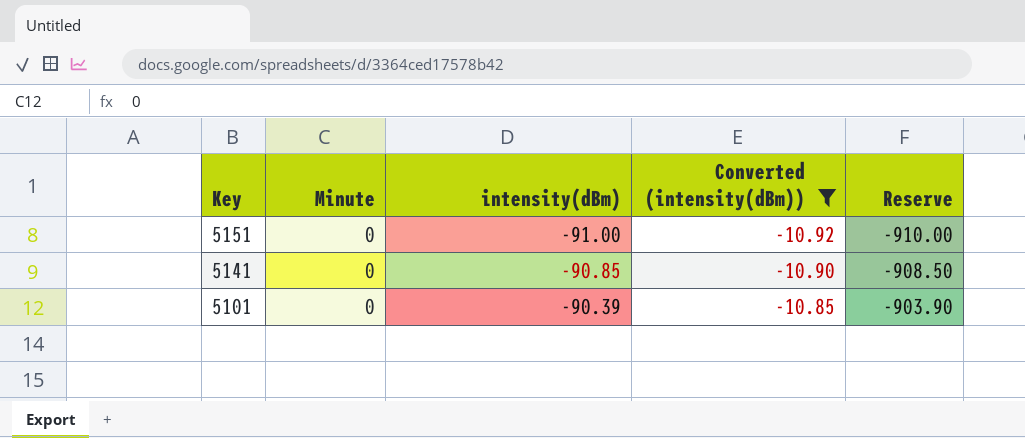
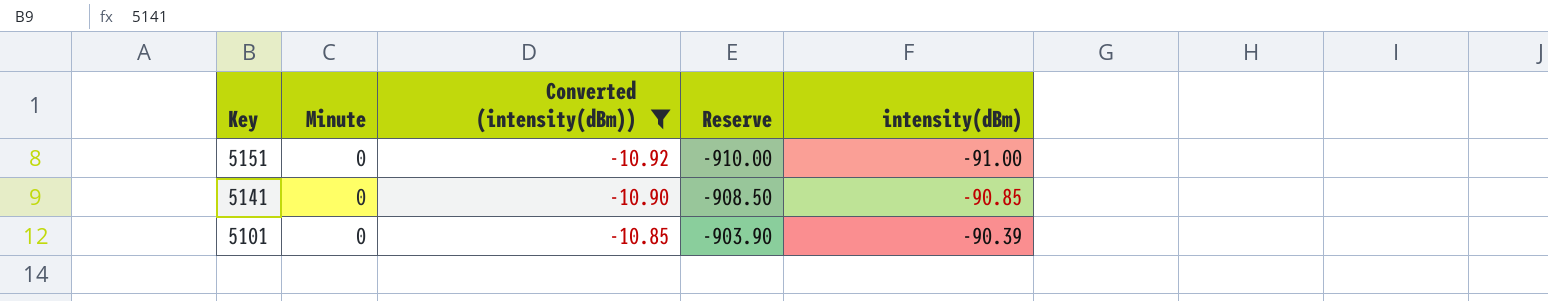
column intensity(dBm) | position: 3 -> 5

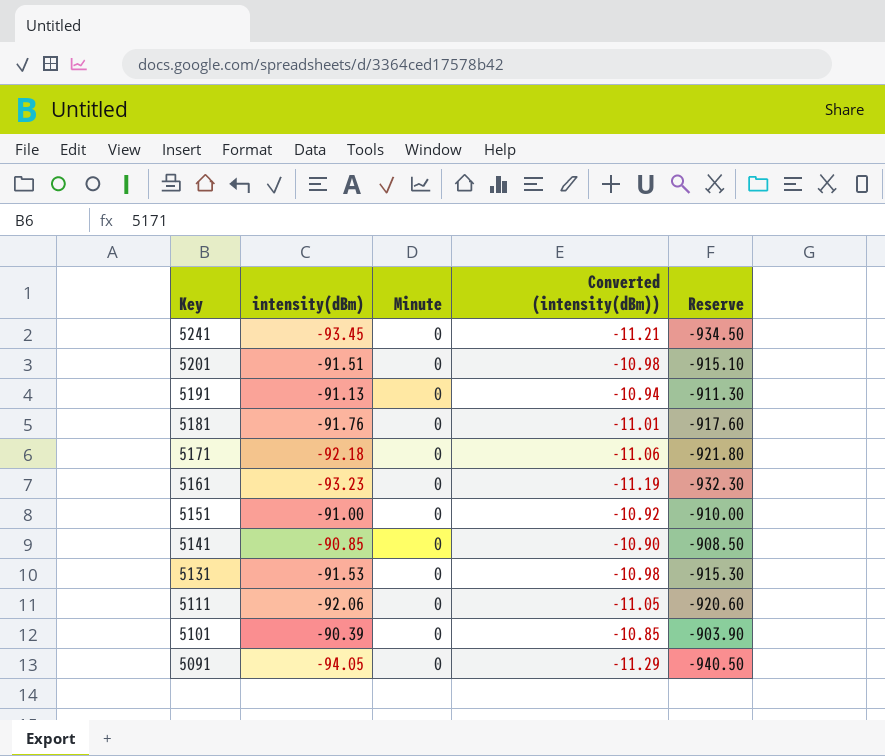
filter: Converted (intensity(dBm)) >= -10.92 -> none
column intensity(dBm) | position: 5 -> 2

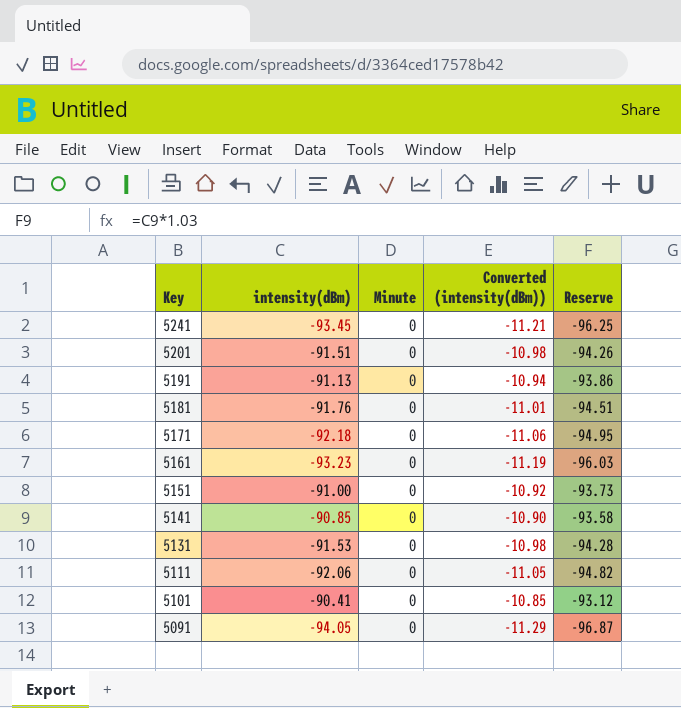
column Reserve | formula: [intensity(dBm)] * 10 -> [intensity(dBm)] * 1.03
5101 | intensity(dBm): -90.39 -> -90.41

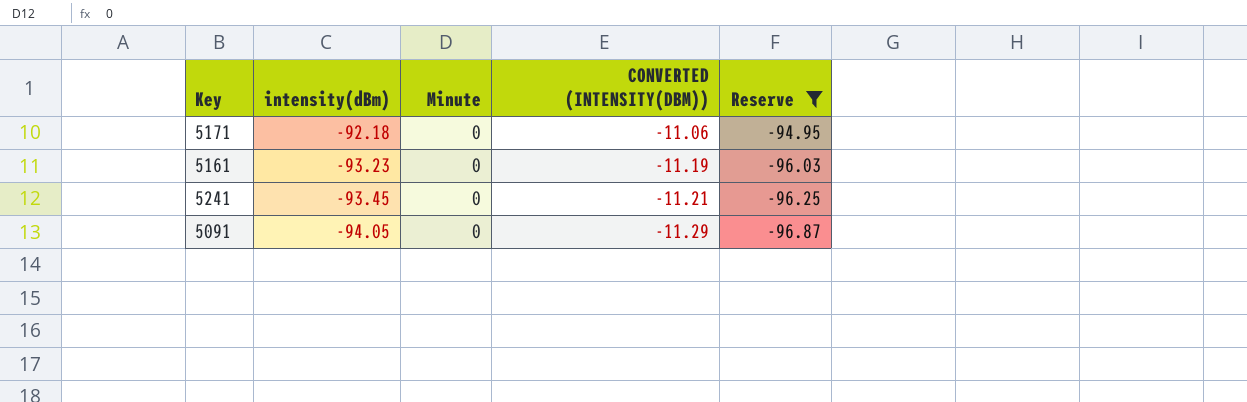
filter: none -> Reserve <= -94.95
row order: Key descending -> intensity(dBm) descending
column name: Converted (intensity(dBm)) -> CONVERTED (INTENSITY(DBM))

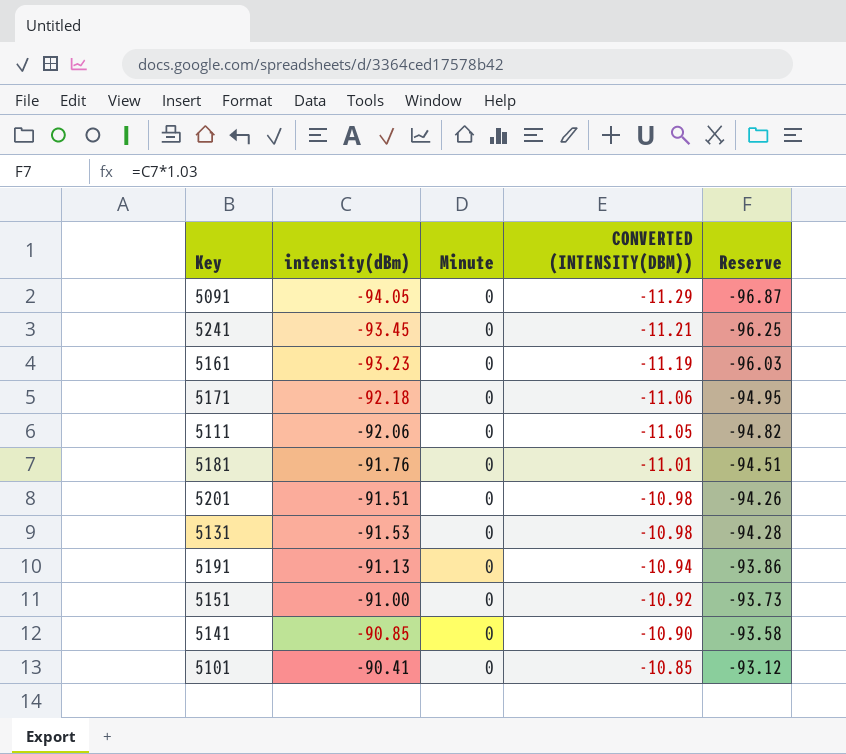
filter: Reserve <= -94.95 -> none
row order: intensity(dBm) descending -> CONVERTED (INTENSITY(DBM)) ascending

